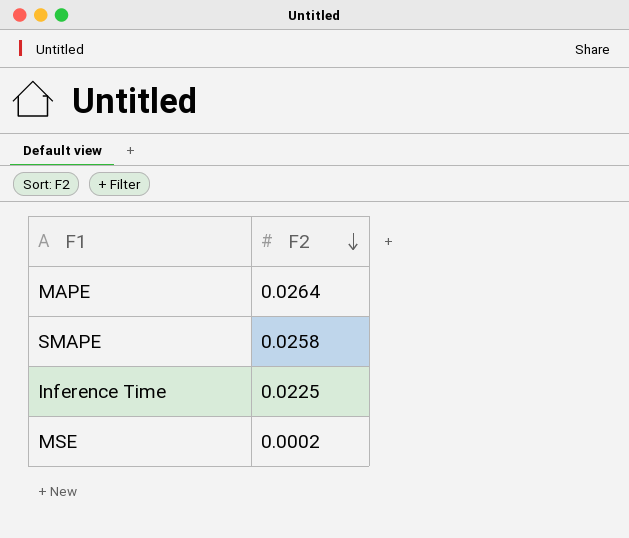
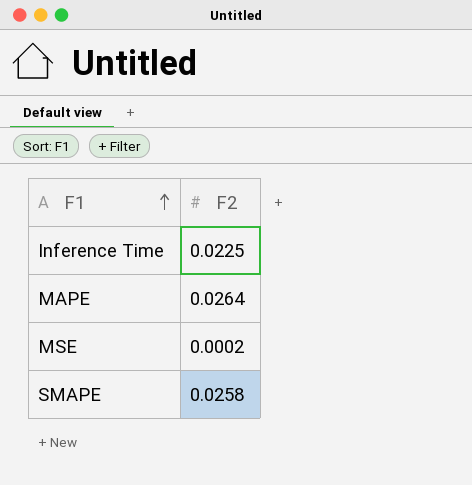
row order: F2 descending -> F1 ascending

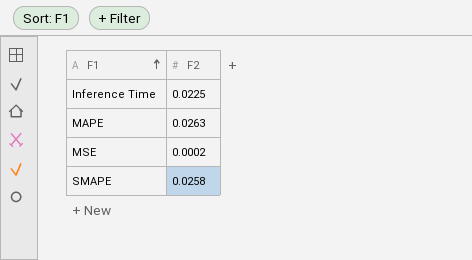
MAPE | F2: 0.0264 -> 0.0263

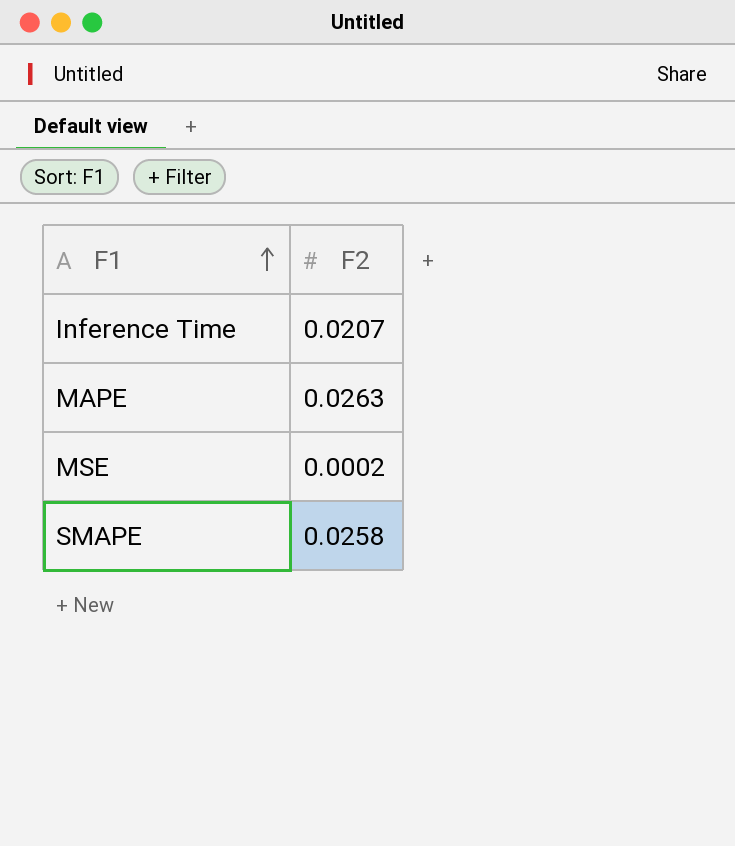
Inference Time | F2: 0.0225 -> 0.0207

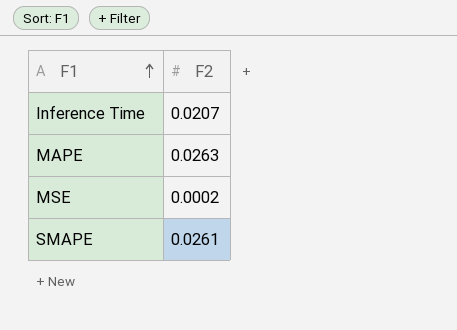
SMAPE | F2: 0.0258 -> 0.0261

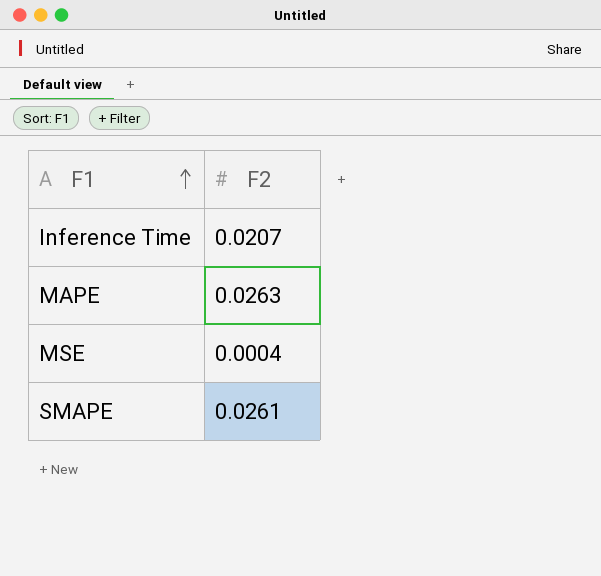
MSE | F2: 0.0002 -> 0.0004

